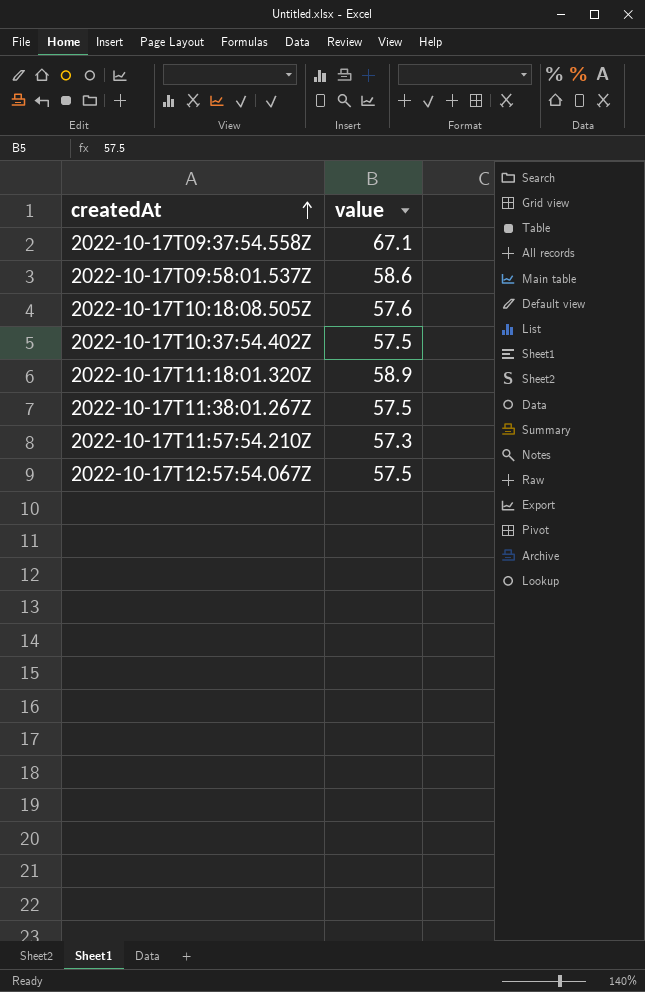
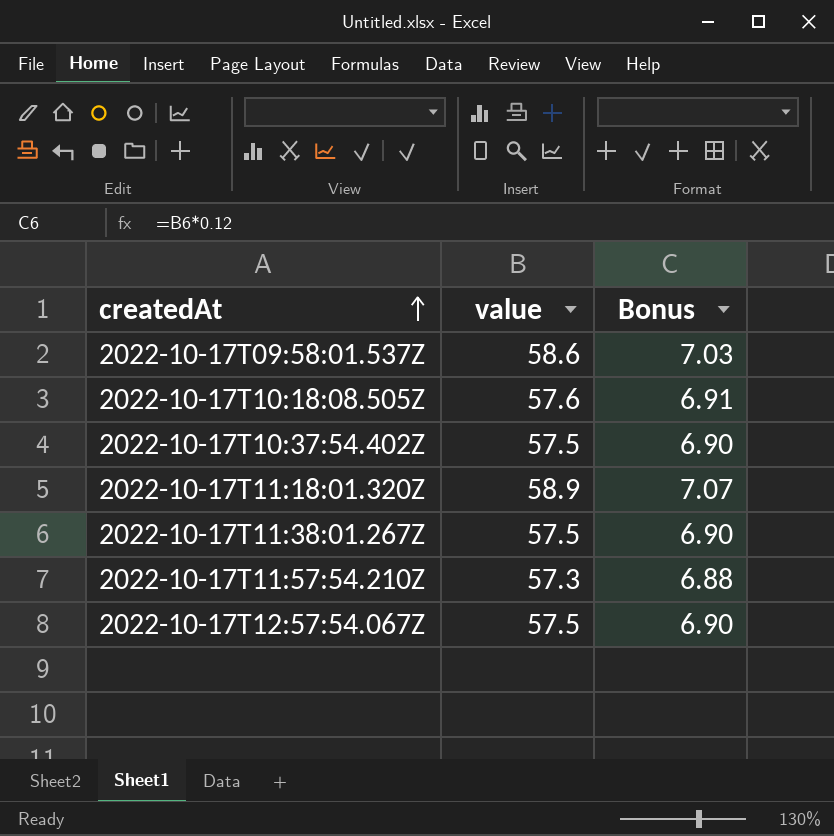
column Bonus | formula: none -> [value] * 0.12
row 2022-10-17T09:37:54.558Z: 67.1 -> none

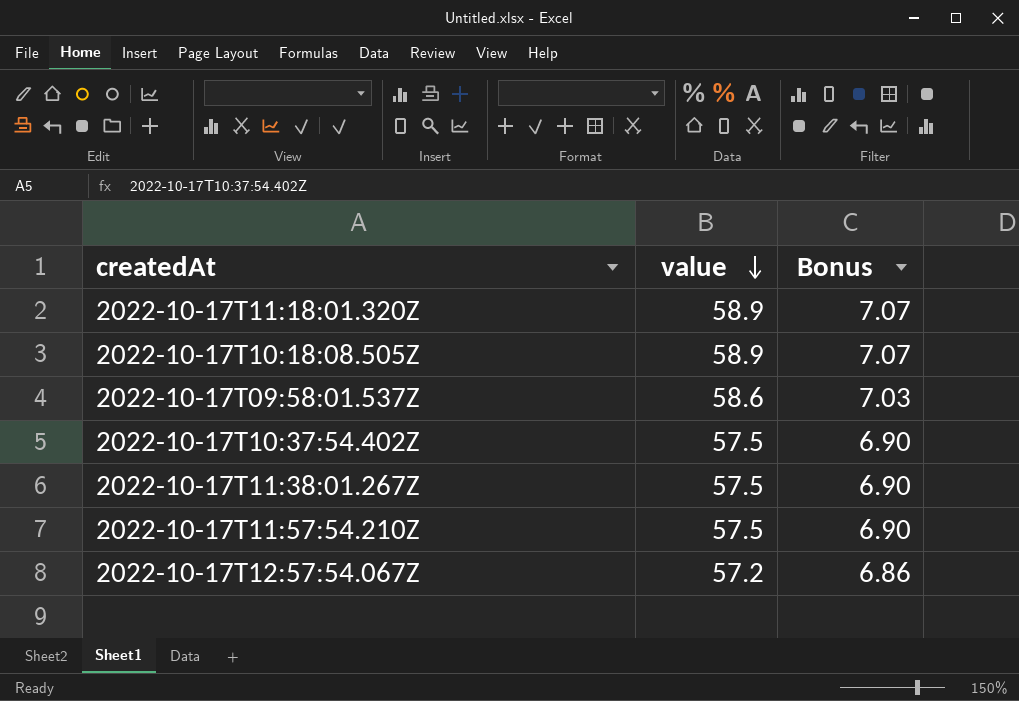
row order: createdAt ascending -> value descending
2022-10-17T10:18:08.505Z | value: 57.6 -> 58.9
2022-10-17T10:18:08.505Z | Bonus: 6.91 -> 7.07
2022-10-17T11:57:54.210Z | value: 57.3 -> 57.5
2022-10-17T11:57:54.210Z | Bonus: 6.88 -> 6.90
2022-10-17T12:57:54.067Z | value: 57.5 -> 57.2
2022-10-17T12:57:54.067Z | Bonus: 6.90 -> 6.86

